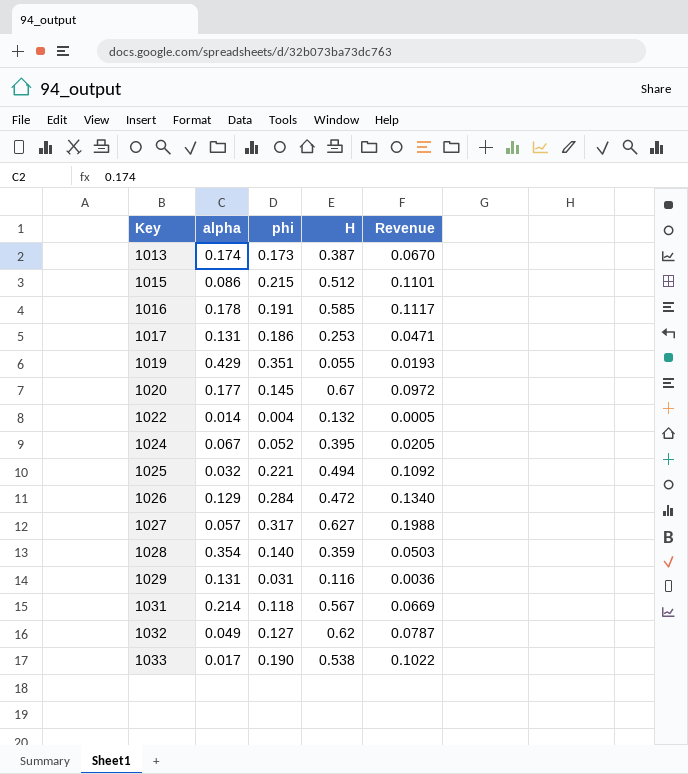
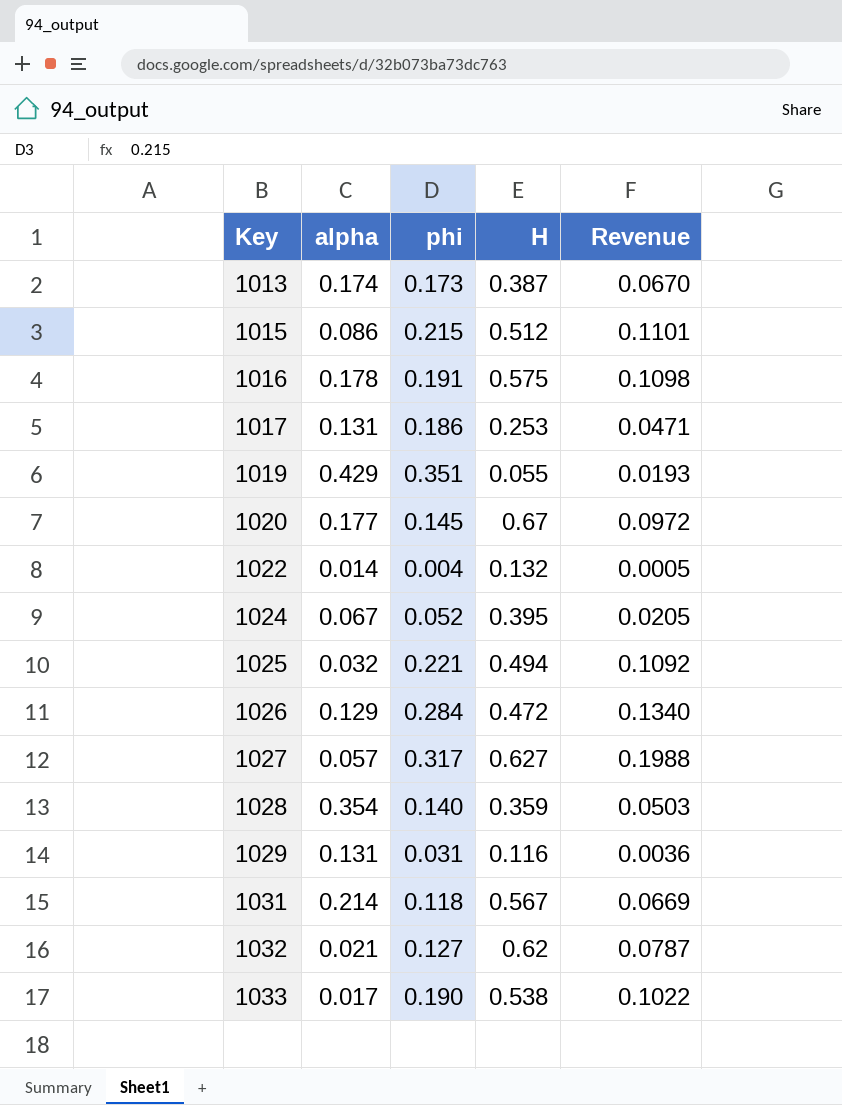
1016 | H: 0.585 -> 0.575
1016 | Revenue: 0.1117 -> 0.1098
1032 | alpha: 0.049 -> 0.021

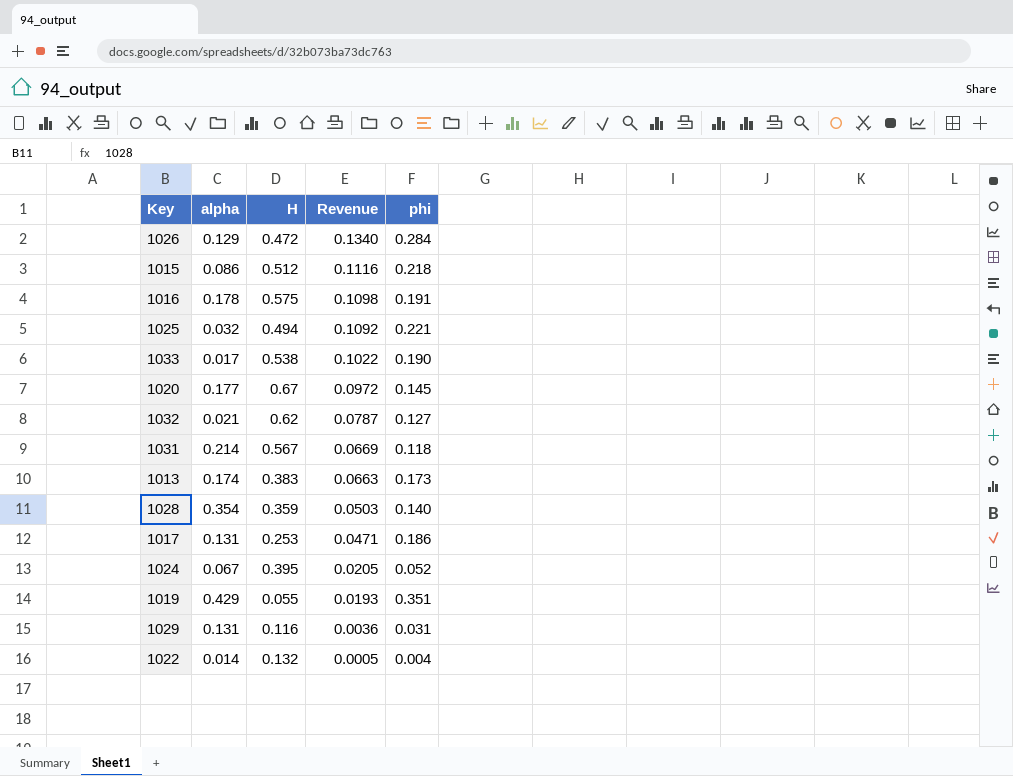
row order: Key ascending -> Revenue descending
column phi | position: 3 -> 5
row 1027: 0.057 | 0.317 | 0.627 | 0.1988 -> none
1015 | Revenue: 0.1101 -> 0.1116
1015 | phi: 0.215 -> 0.218
1013 | H: 0.387 -> 0.383
1013 | Revenue: 0.0670 -> 0.0663

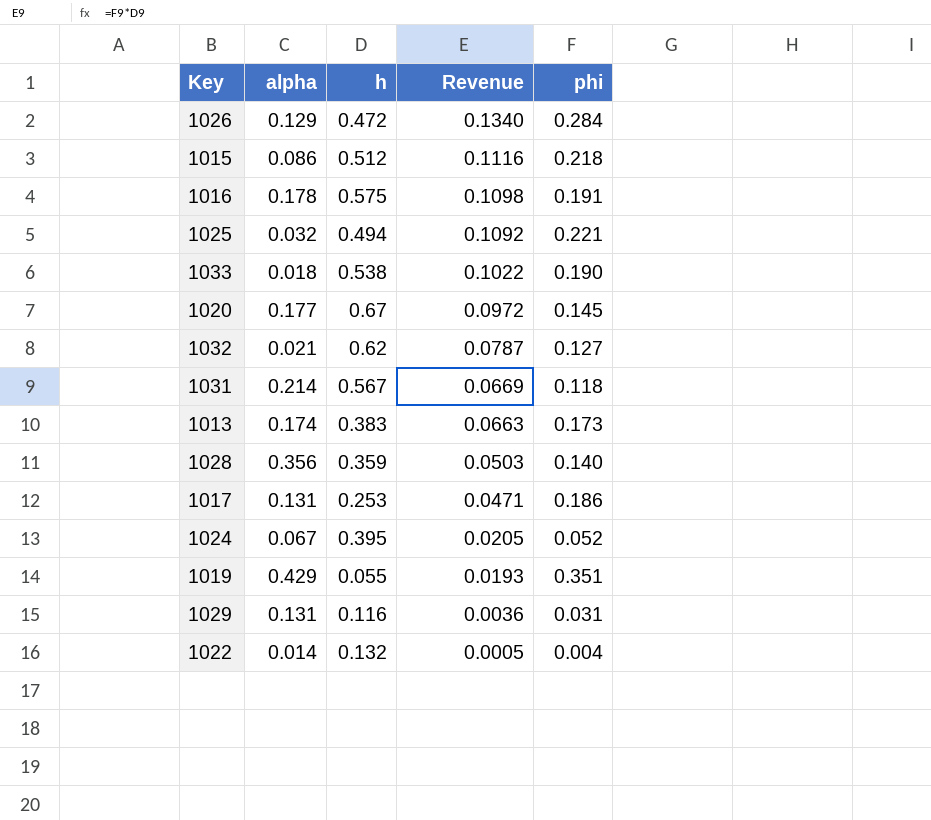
column name: H -> h
1033 | alpha: 0.017 -> 0.018
1028 | alpha: 0.354 -> 0.356

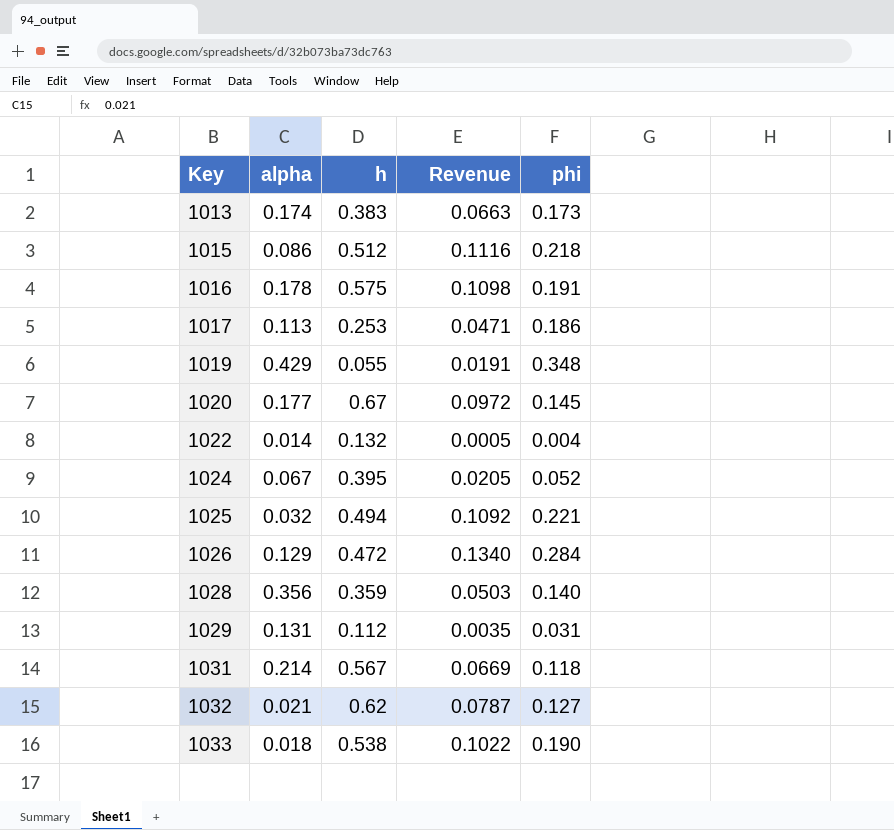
row order: Revenue descending -> Key ascending
1017 | alpha: 0.131 -> 0.113
1019 | Revenue: 0.0193 -> 0.0191
1019 | phi: 0.351 -> 0.348
1029 | h: 0.116 -> 0.112
1029 | Revenue: 0.0036 -> 0.0035

